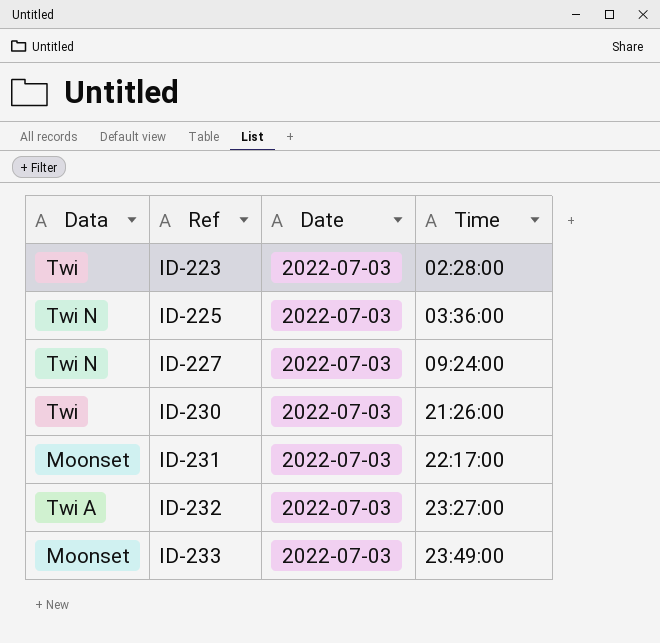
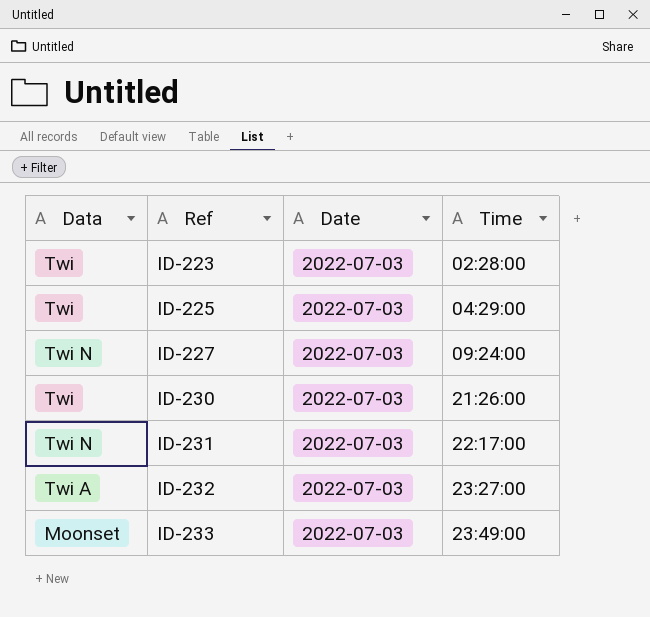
ID-225 | Data: Twi N -> Twi
ID-225 | Time: 03:36:00 -> 04:29:00
ID-231 | Data: Moonset -> Twi N

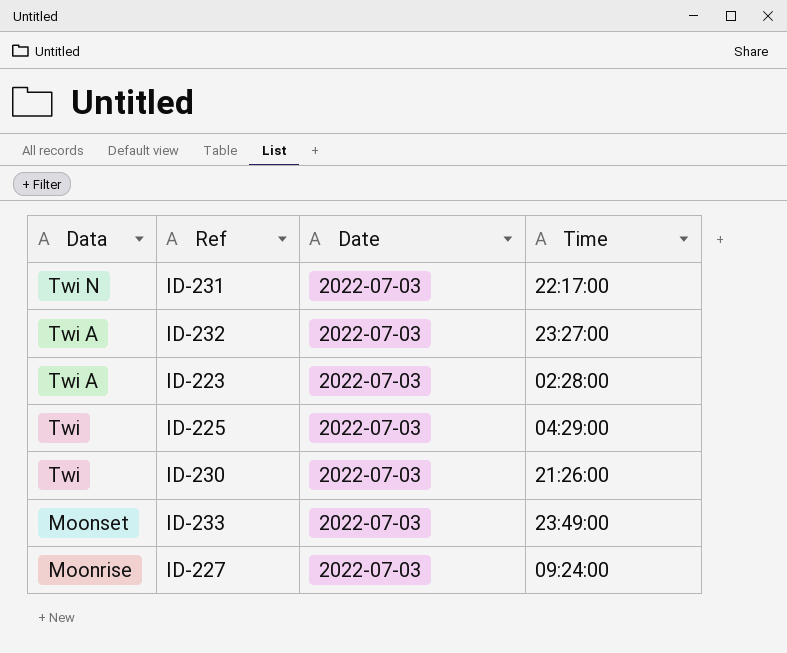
row order: Ref ascending -> Data descending
ID-223 | Data: Twi -> Twi A
ID-227 | Data: Twi N -> Moonrise

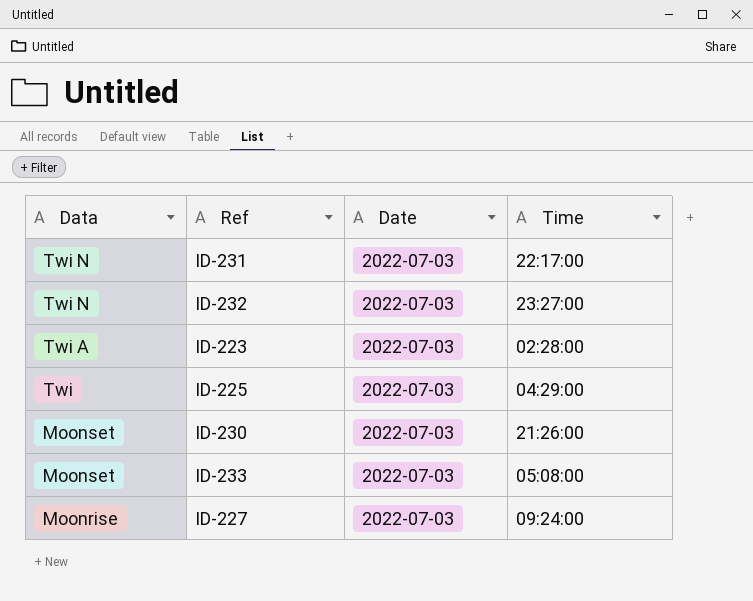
ID-232 | Data: Twi A -> Twi N
ID-230 | Data: Twi -> Moonset
ID-233 | Time: 23:49:00 -> 05:08:00

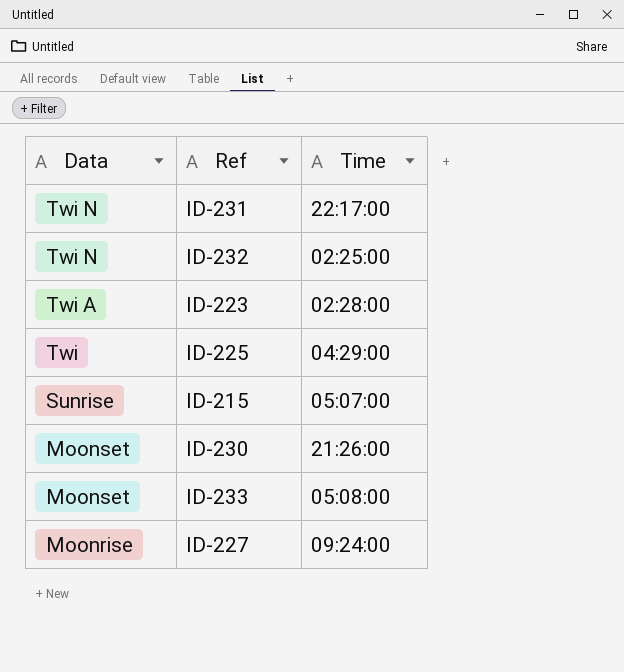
column Date | position: 3 -> none
ID-232 | Time: 23:27:00 -> 02:25:00
row ID-215: none -> Sunrise | 05:07:00

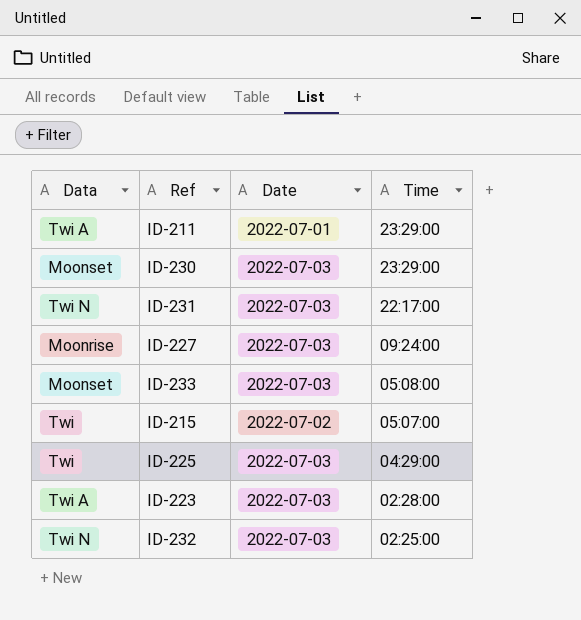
row order: Data descending -> Time descending
column Date | position: none -> 3
row ID-211: none -> Twi A | 2022-07-01 | 23:29:00
ID-230 | Time: 21:26:00 -> 23:29:00
ID-215 | Data: Sunrise -> Twi

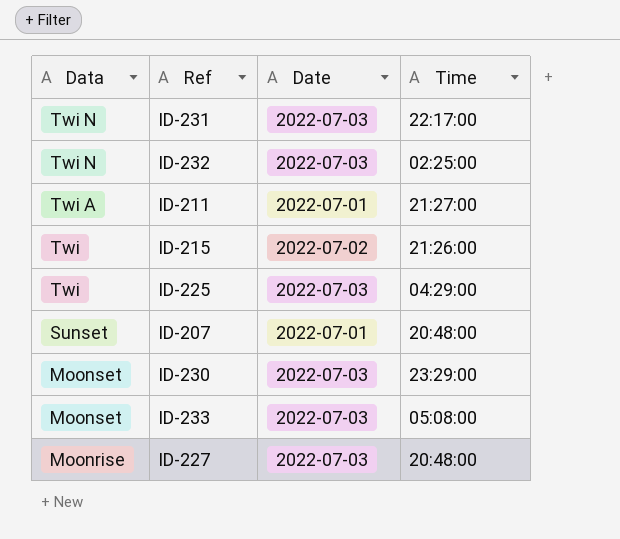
row order: Time descending -> Data descending
row ID-223: Twi A | 2022-07-03 | 02:28:00 -> none
ID-211 | Time: 23:29:00 -> 21:27:00
ID-215 | Time: 05:07:00 -> 21:26:00
row ID-207: none -> Sunset | 2022-07-01 | 20:48:00
ID-227 | Time: 09:24:00 -> 20:48:00

